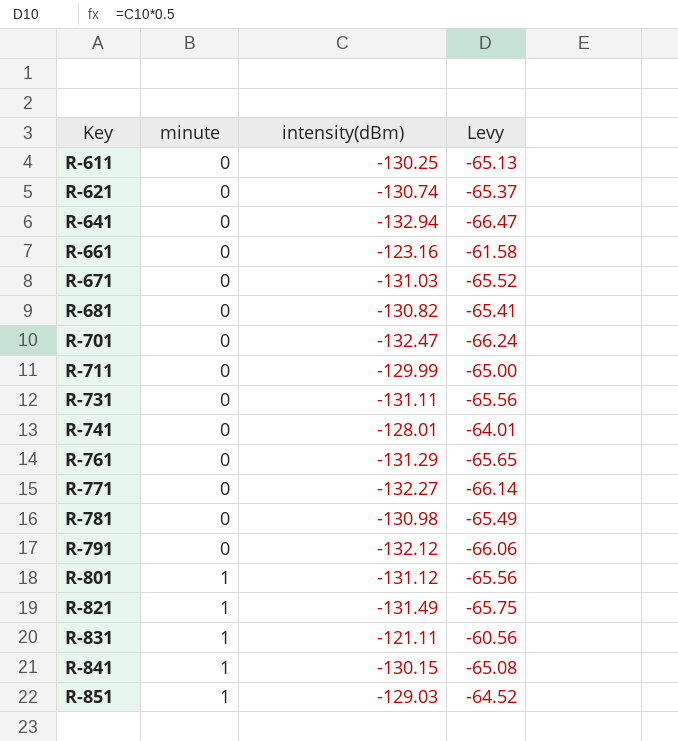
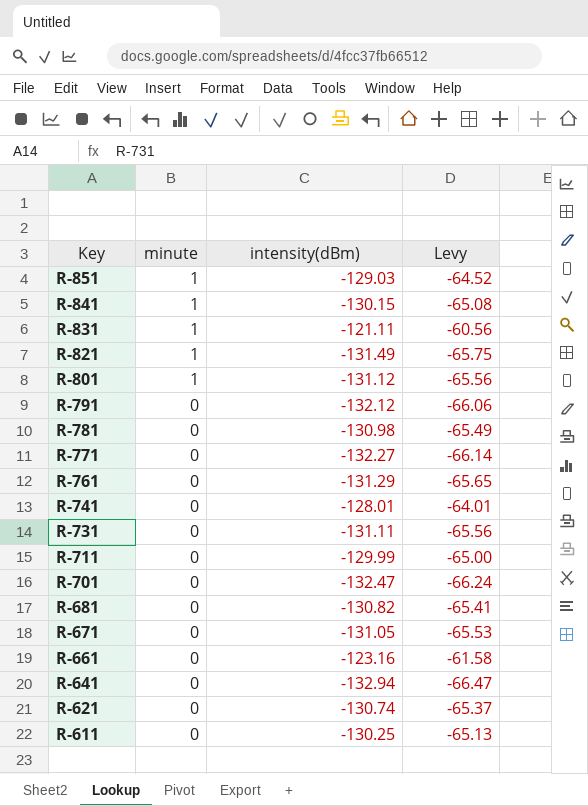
row order: Key ascending -> Key descending
R-671 | intensity(dBm): -131.03 -> -131.05
R-671 | Levy: -65.52 -> -65.53

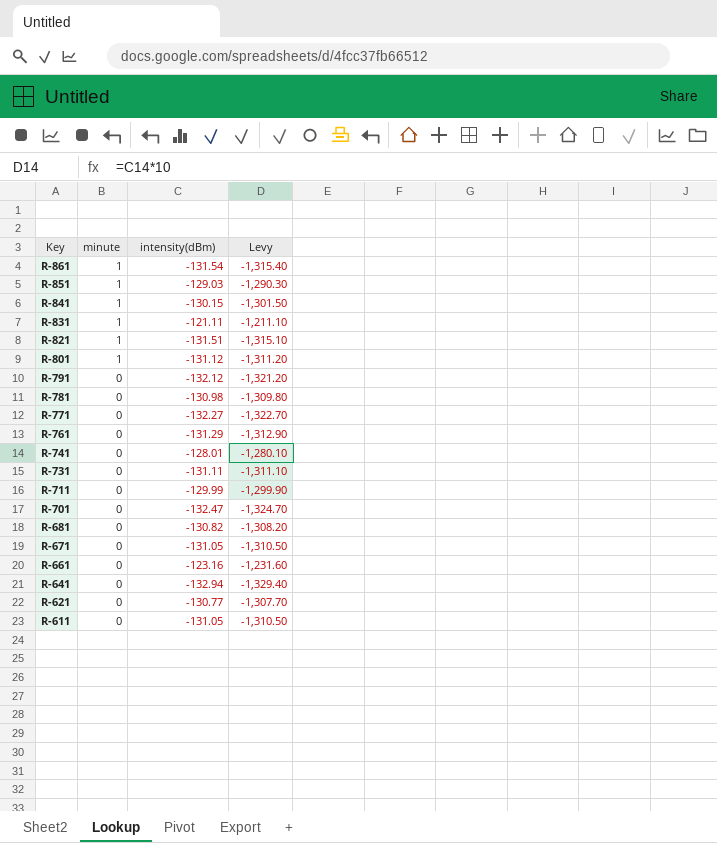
column Levy | formula: [intensity(dBm)] * 0.5 -> [intensity(dBm)] * 10
row R-861: none -> 1 | -131.54 | -1,315.40
R-821 | intensity(dBm): -131.49 -> -131.51
R-621 | intensity(dBm): -130.74 -> -130.77
R-611 | intensity(dBm): -130.25 -> -131.05

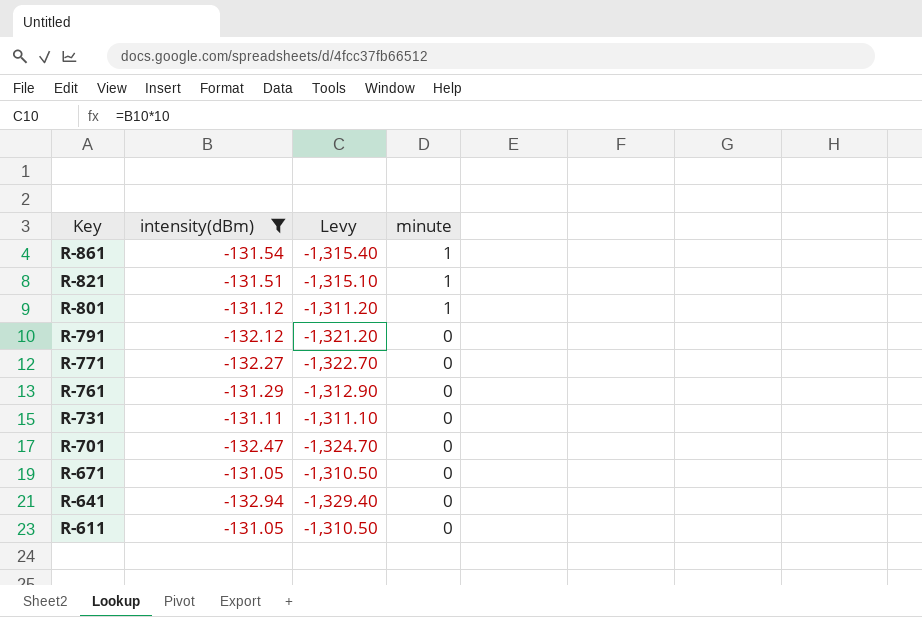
filter: none -> intensity(dBm) <= -131.05
column minute | position: 2 -> 4

